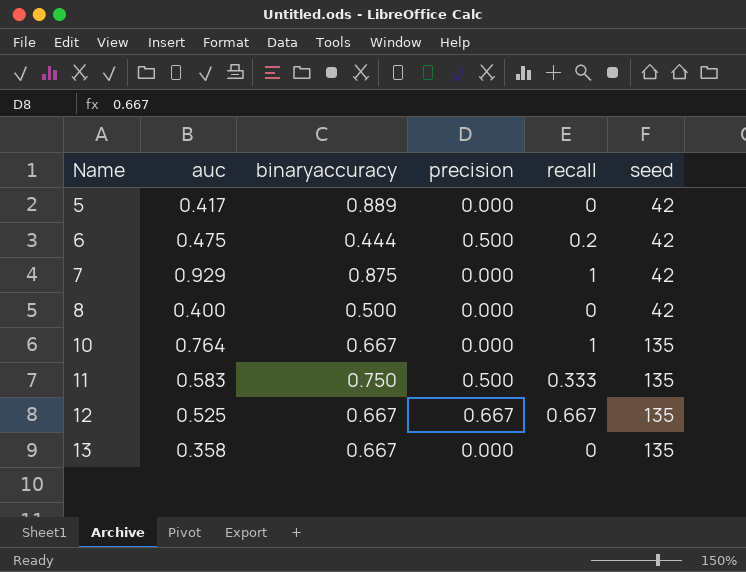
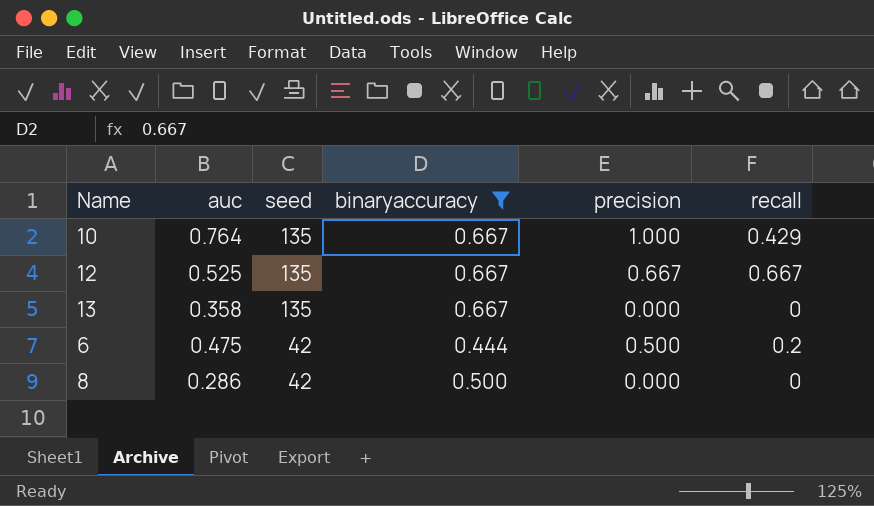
filter: none -> binaryaccuracy <= 0.667
row order: Name ascending -> seed descending
column seed | position: 6 -> 3
10 | precision: 0.000 -> 1.000
10 | recall: 1 -> 0.429
8 | auc: 0.400 -> 0.286

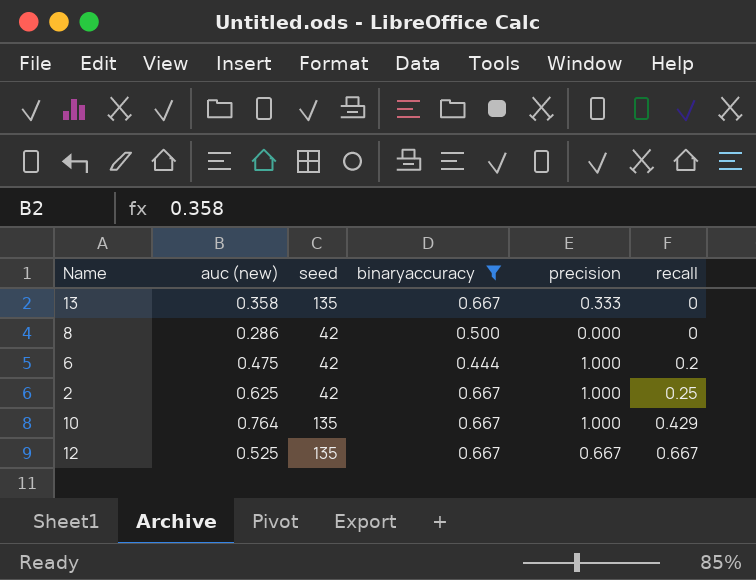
row order: seed descending -> recall ascending
column name: auc -> auc (new)
13 | precision: 0.000 -> 0.333
6 | precision: 0.500 -> 1.000
row 2: none -> 0.625 | 42 | 0.667 | 1.000 | 0.25

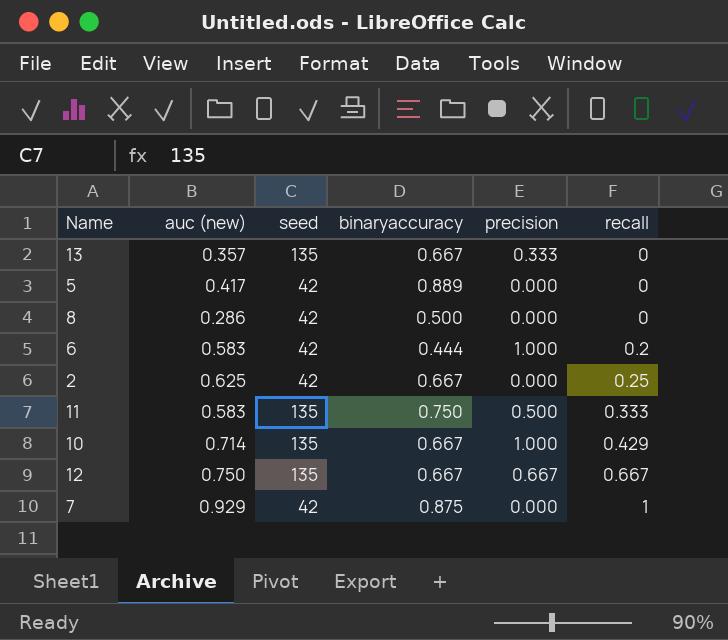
filter: binaryaccuracy <= 0.667 -> none
13 | auc (new): 0.358 -> 0.357
6 | auc (new): 0.475 -> 0.583
2 | precision: 1.000 -> 0.000
10 | auc (new): 0.764 -> 0.714
12 | auc (new): 0.525 -> 0.750

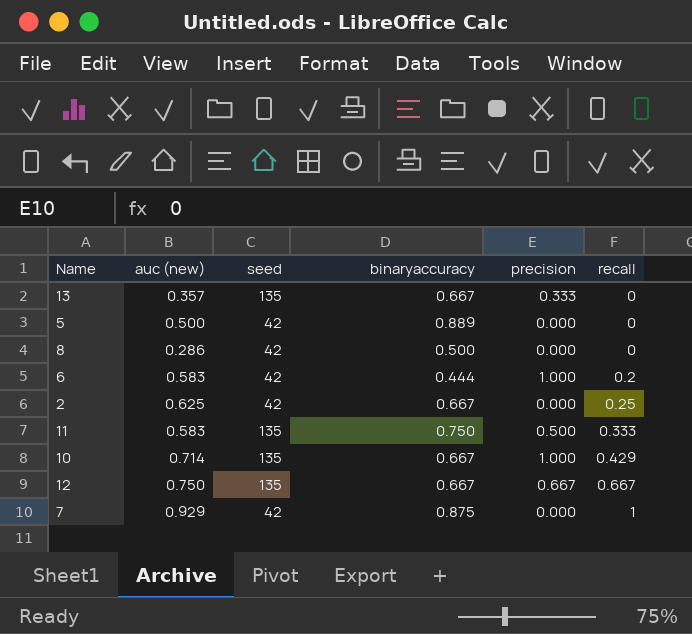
5 | auc (new): 0.417 -> 0.500

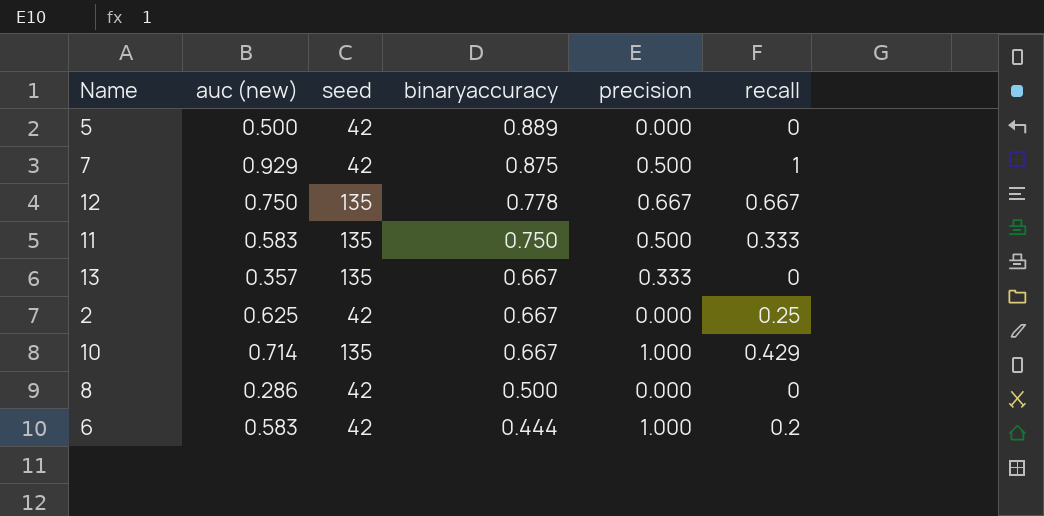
row order: recall ascending -> binaryaccuracy descending
7 | precision: 0.000 -> 0.500
12 | binaryaccuracy: 0.667 -> 0.778

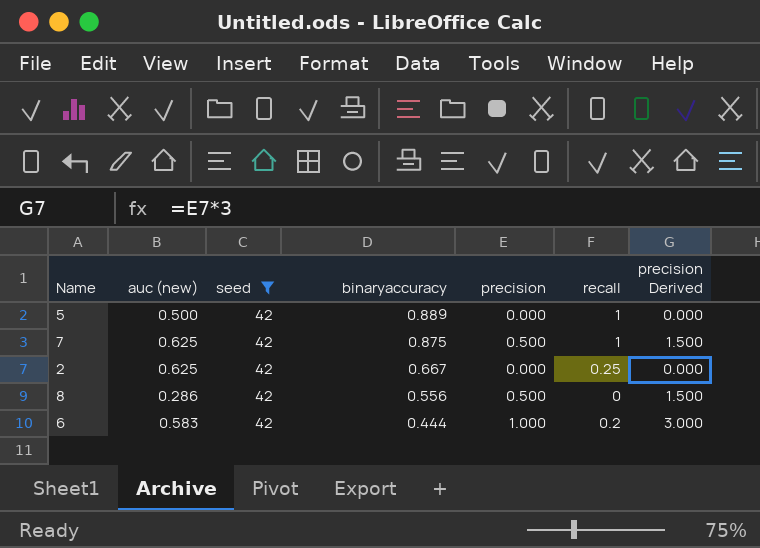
filter: none -> seed = 42
column precision Derived | formula: none -> [precision] * 3
5 | recall: 0 -> 1
7 | auc (new): 0.929 -> 0.625
8 | binaryaccuracy: 0.500 -> 0.556
8 | precision: 0.000 -> 0.500

